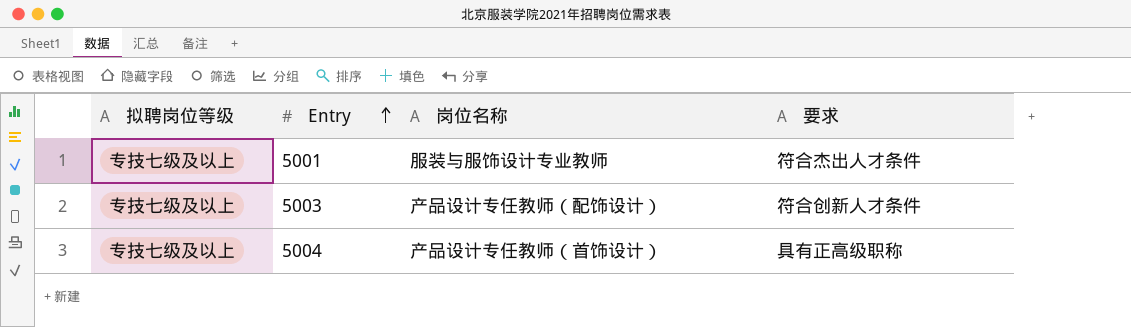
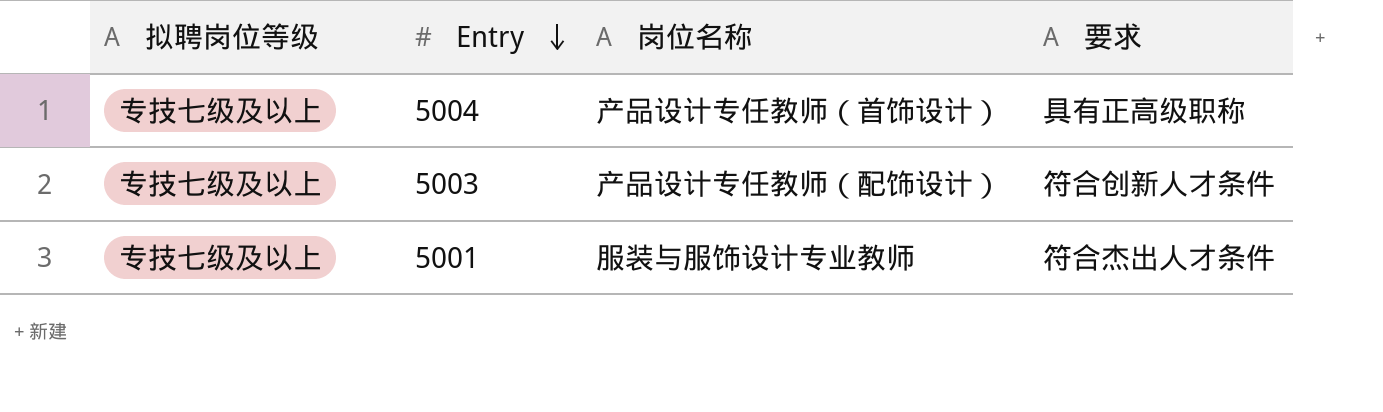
row order: Entry ascending -> Entry descending

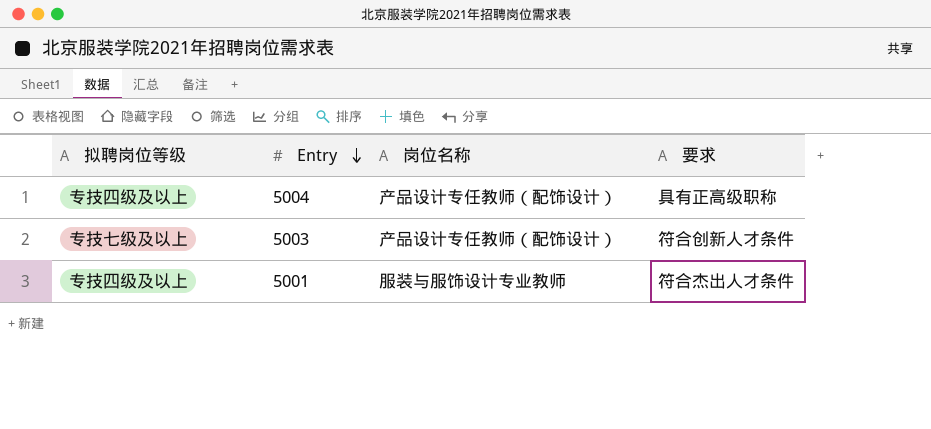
5004 | 拟聘岗位等级: 专技七级及以上 -> 专技四级及以上
5004 | 岗位名称: 产品设计专任教师（首饰设计） -> 产品设计专任教师（配饰设计）
5001 | 拟聘岗位等级: 专技七级及以上 -> 专技四级及以上

